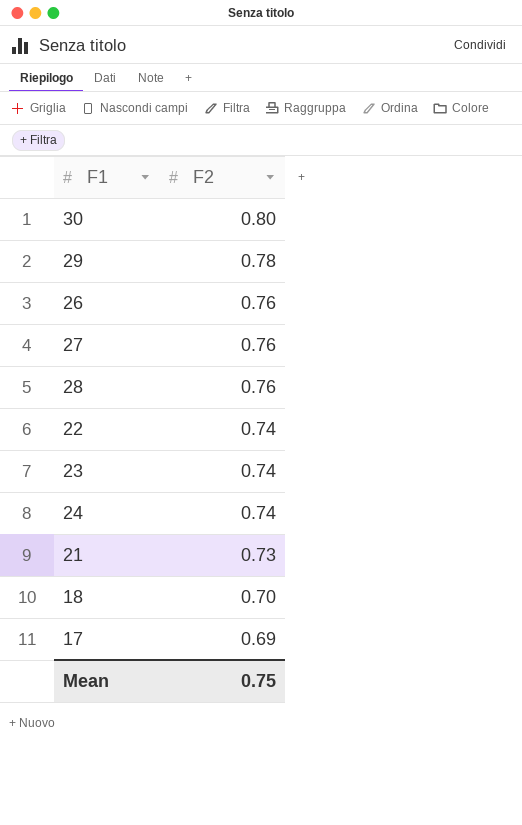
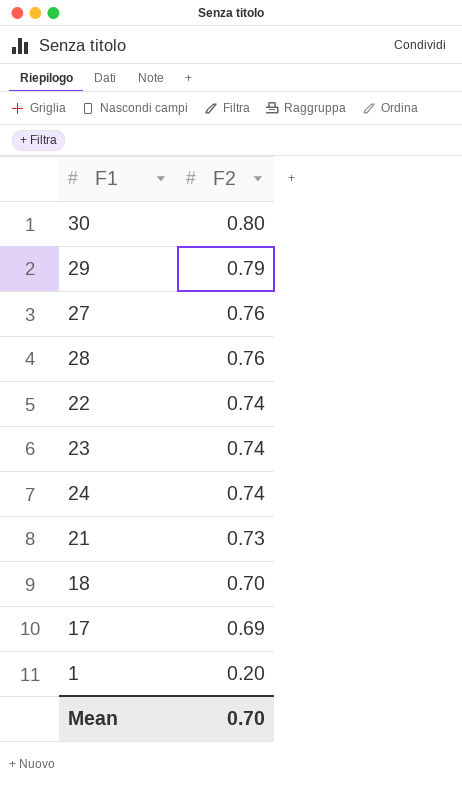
row 26: 0.76 -> none
29 | F2: 0.78 -> 0.79
row 1: none -> 0.20
Mean | F2: 0.75 -> 0.70

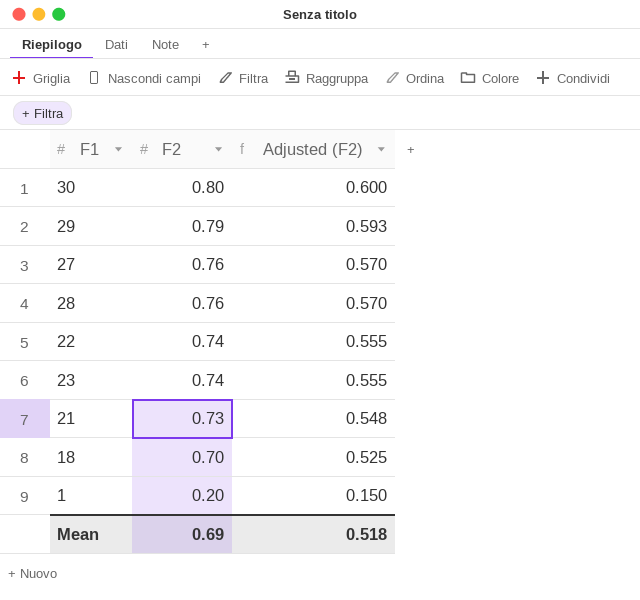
column Adjusted (F2) | formula: none -> [F2] * 0.75
row 24: 0.74 -> none
row 17: 0.69 -> none
Mean | F2: 0.70 -> 0.69

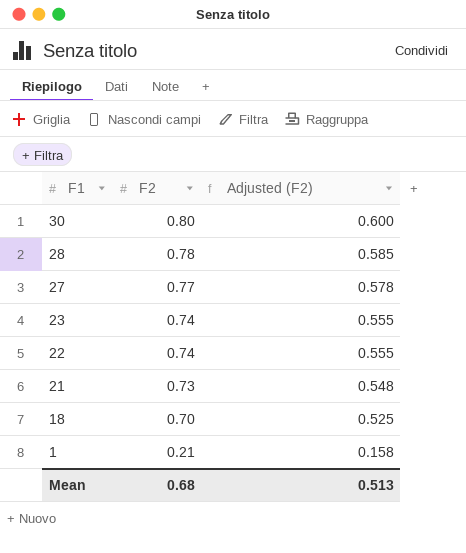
row order: F2 descending -> F1 descending
row 29: 0.79 | 0.593 -> none
28 | F2: 0.76 -> 0.78
28 | Adjusted (F2): 0.570 -> 0.585
27 | F2: 0.76 -> 0.77
27 | Adjusted (F2): 0.570 -> 0.578
1 | F2: 0.20 -> 0.21
1 | Adjusted (F2): 0.150 -> 0.158
Mean | F2: 0.69 -> 0.68
Mean | Adjusted (F2): 0.518 -> 0.513

